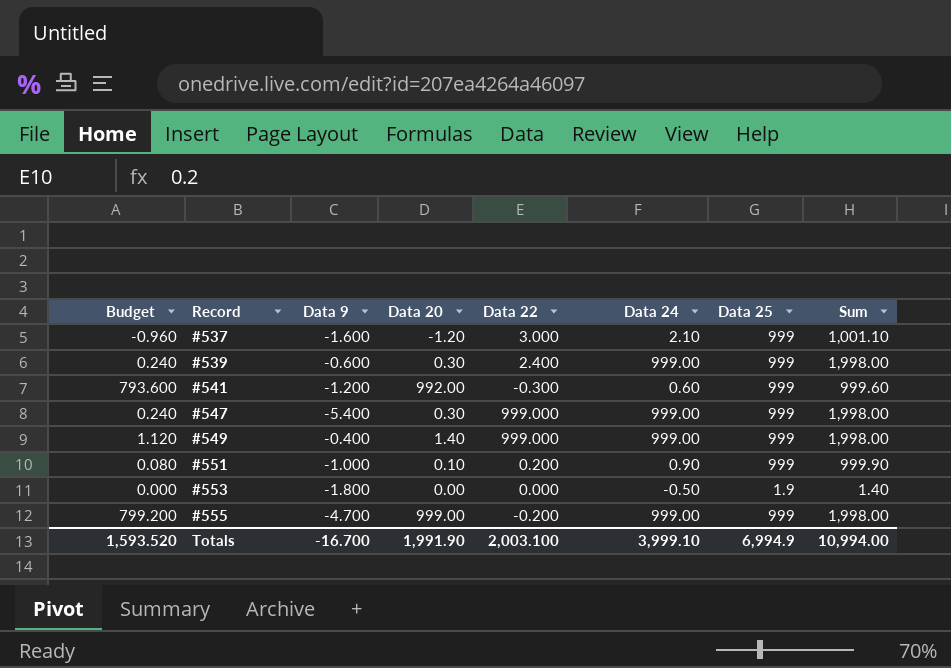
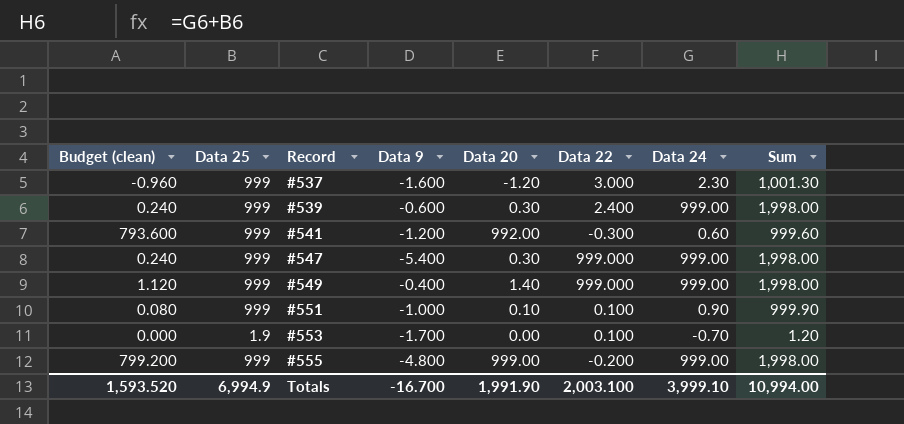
column name: Budget -> Budget (clean)
column Data 25 | position: 7 -> 2
#537 | Data 24: 2.10 -> 2.30
#537 | Sum: 1,001.10 -> 1,001.30
#551 | Data 22: 0.200 -> 0.100
#553 | Data 9: -1.800 -> -1.700
#553 | Data 22: 0.000 -> 0.100
#553 | Data 24: -0.50 -> -0.70
#553 | Sum: 1.40 -> 1.20
#555 | Data 9: -4.700 -> -4.800

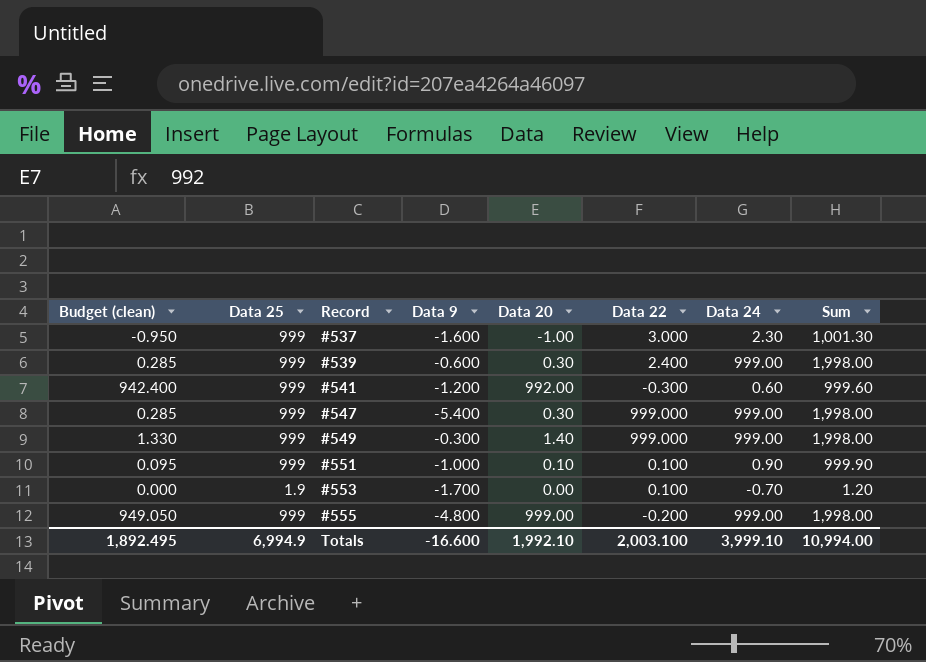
column Budget (clean) | formula: [Data 20] * 0.8 -> [Data 20] * 0.95
#537 | Data 20: -1.20 -> -1.00
#549 | Data 9: -0.400 -> -0.300
Totals | Budget (clean): 1,593.520 -> 1,892.495
Totals | Data 9: -16.700 -> -16.600
Totals | Data 20: 1,991.90 -> 1,992.10

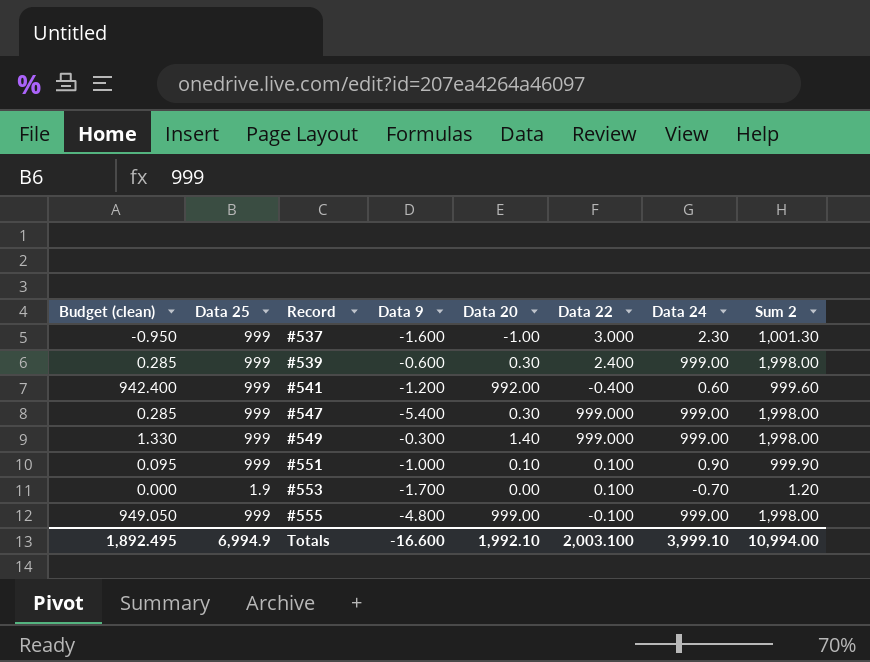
column name: Sum -> Sum 2
#541 | Data 22: -0.300 -> -0.400
#555 | Data 22: -0.200 -> -0.100

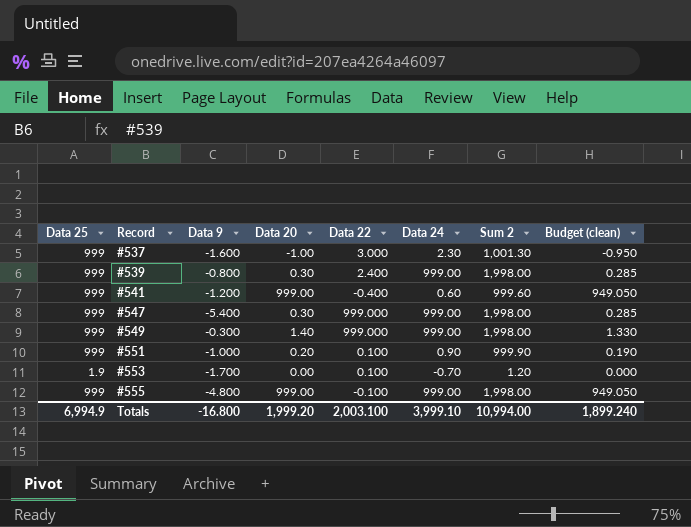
column Budget (clean) | position: 1 -> 8
#539 | Data 9: -0.600 -> -0.800
#541 | Data 20: 992.00 -> 999.00
#541 | Budget (clean): 942.400 -> 949.050
#551 | Data 20: 0.10 -> 0.20
#551 | Budget (clean): 0.095 -> 0.190
Totals | Data 9: -16.600 -> -16.800
Totals | Data 20: 1,992.10 -> 1,999.20
Totals | Budget (clean): 1,892.495 -> 1,899.240

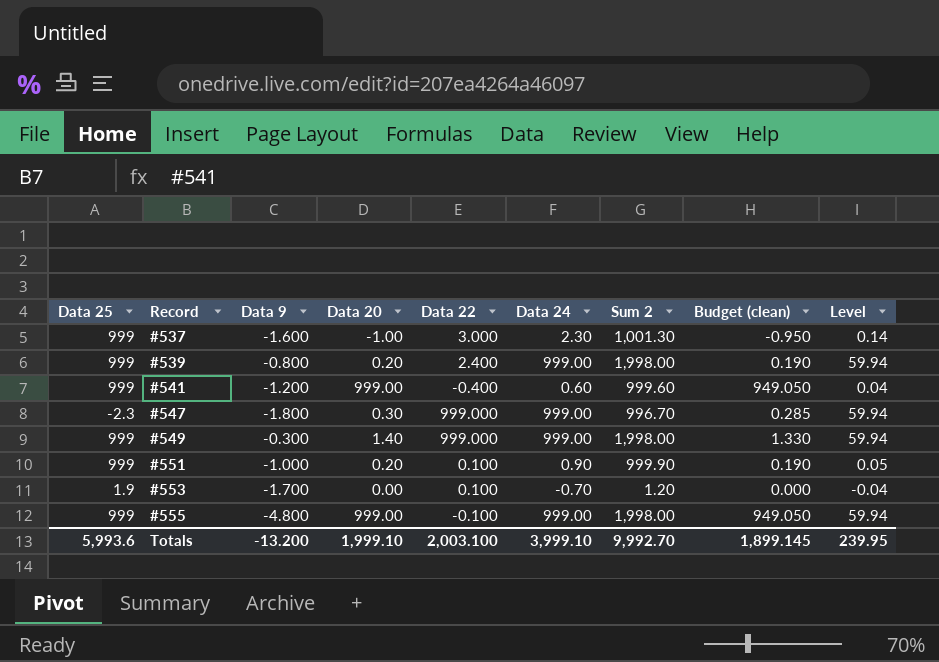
column Level | formula: none -> [Data 24] * 0.06
#539 | Data 20: 0.30 -> 0.20
#539 | Budget (clean): 0.285 -> 0.190
#547 | Data 25: 999 -> -2.3
#547 | Data 9: -5.400 -> -1.800
#547 | Sum 2: 1,998.00 -> 996.70
Totals | Data 25: 6,994.9 -> 5,993.6
Totals | Data 9: -16.800 -> -13.200
Totals | Data 20: 1,999.20 -> 1,999.10
Totals | Sum 2: 10,994.00 -> 9,992.70
Totals | Budget (clean): 1,899.240 -> 1,899.145

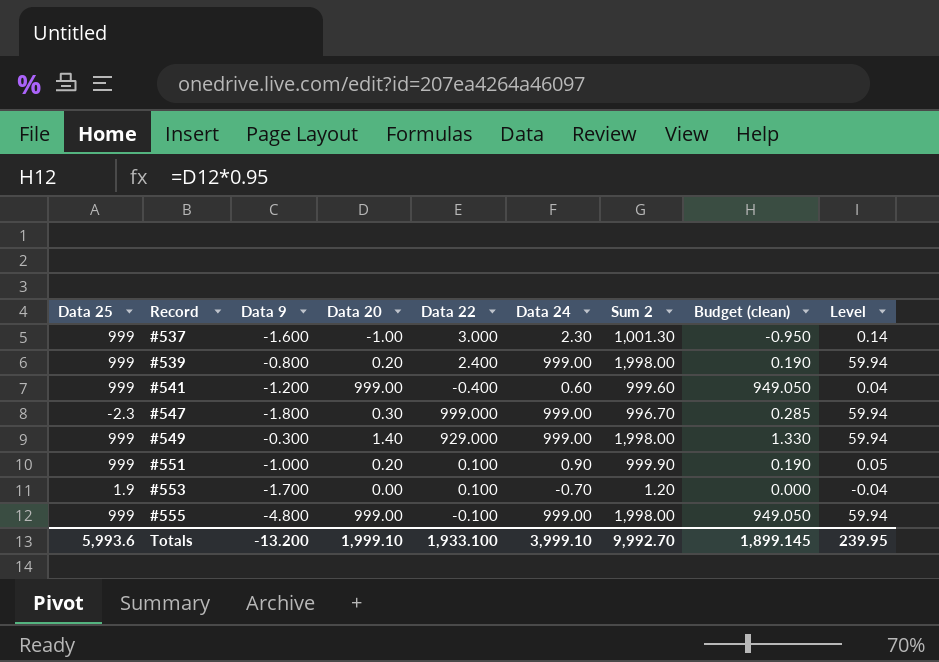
#549 | Data 22: 999.000 -> 929.000
Totals | Data 22: 2,003.100 -> 1,933.100

